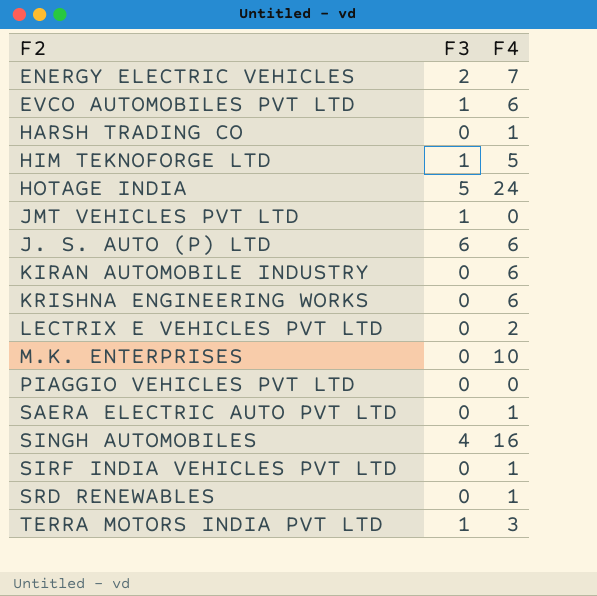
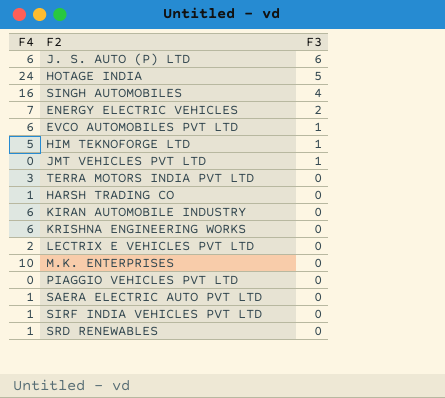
row order: none -> F3 descending
column F4 | position: 3 -> 1
TERRA MOTORS INDIA PVT LTD | F3: 1 -> 0

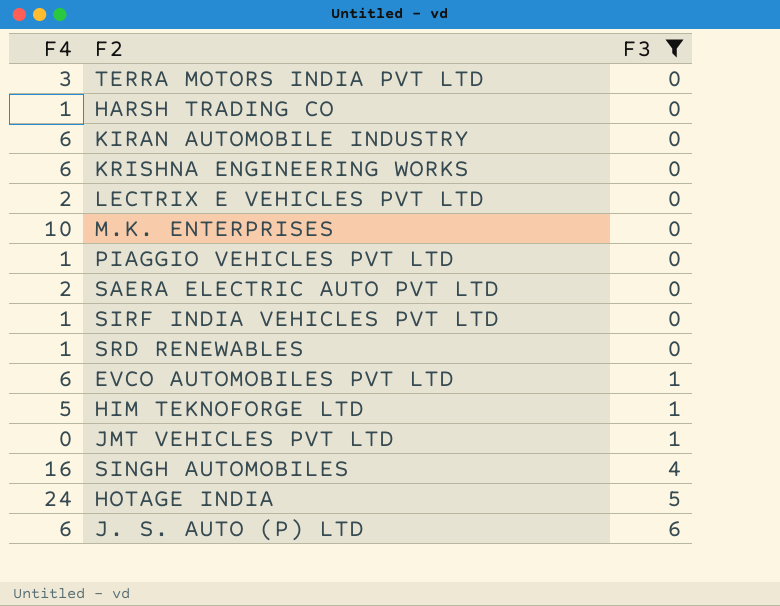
filter: none -> F3 != 2
row order: F3 descending -> F3 ascending
PIAGGIO VEHICLES PVT LTD | F4: 0 -> 1
SAERA ELECTRIC AUTO PVT LTD | F4: 1 -> 2

